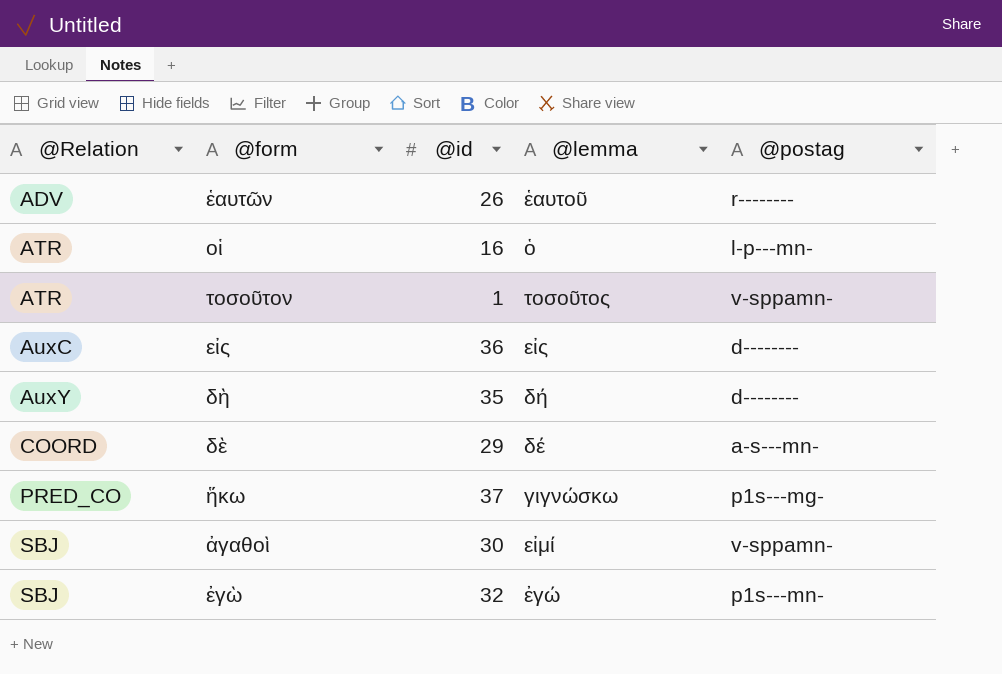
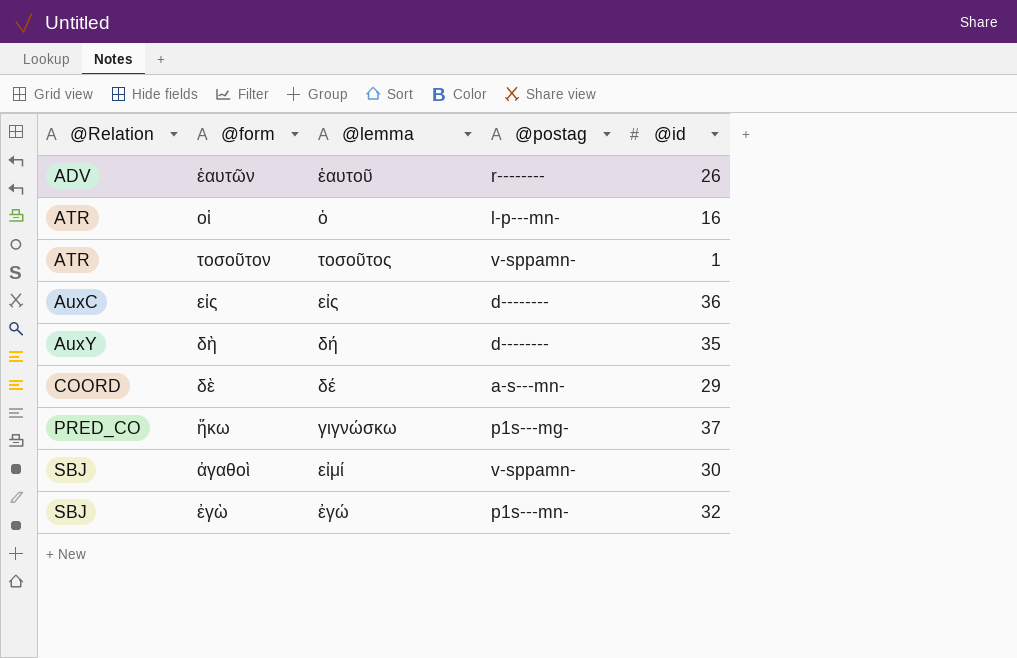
column @id | position: 3 -> 5

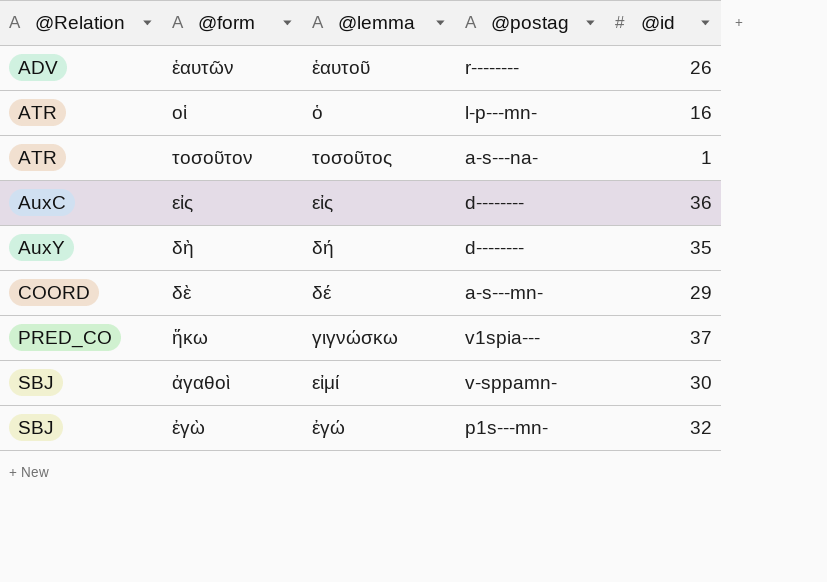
τοσοῦτον | @postag: v-sppamn- -> a-s---na-
ἥκω | @postag: p1s---mg- -> v1spia---

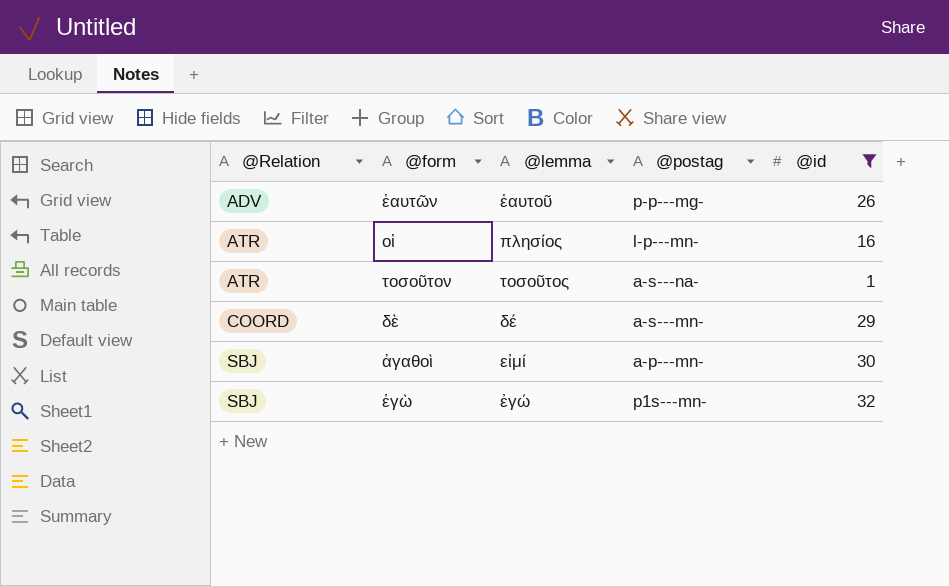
filter: none -> @id <= 32
ἑαυτῶν | @postag: r-------- -> p-p---mg-
οἱ | @lemma: ὁ -> πλησίος
ἀγαθοὶ | @postag: v-sppamn- -> a-p---mn-

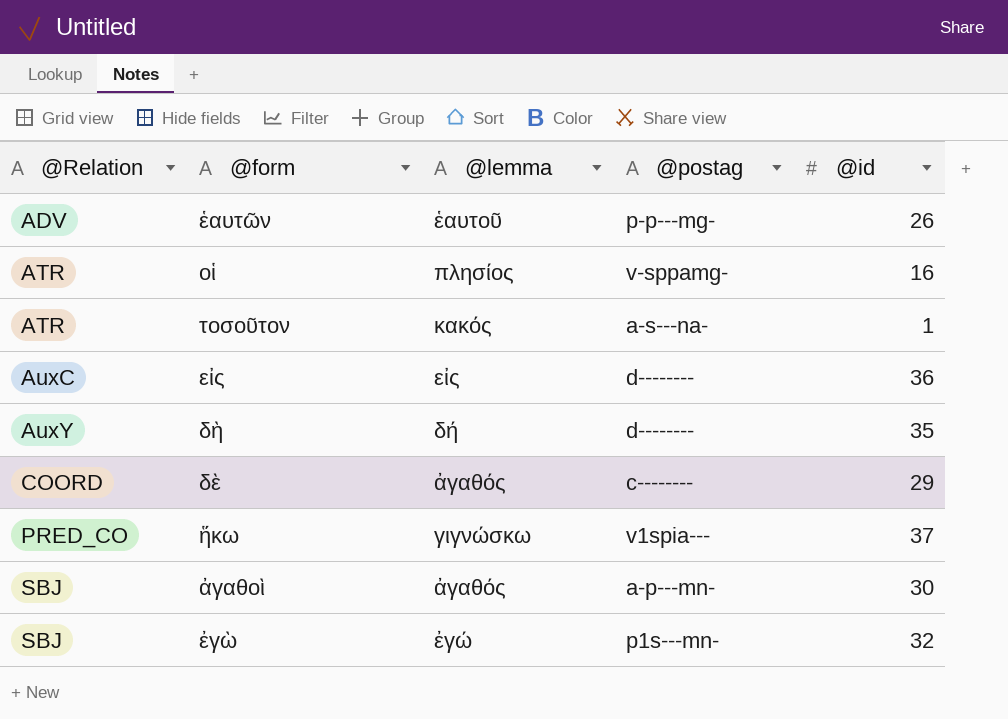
filter: @id <= 32 -> none
οἱ | @postag: l-p---mn- -> v-sppamg-
τοσοῦτον | @lemma: τοσοῦτος -> κακός
δὲ | @lemma: δέ -> ἀγαθός
δὲ | @postag: a-s---mn- -> c--------
ἀγαθοὶ | @lemma: εἰμί -> ἀγαθός

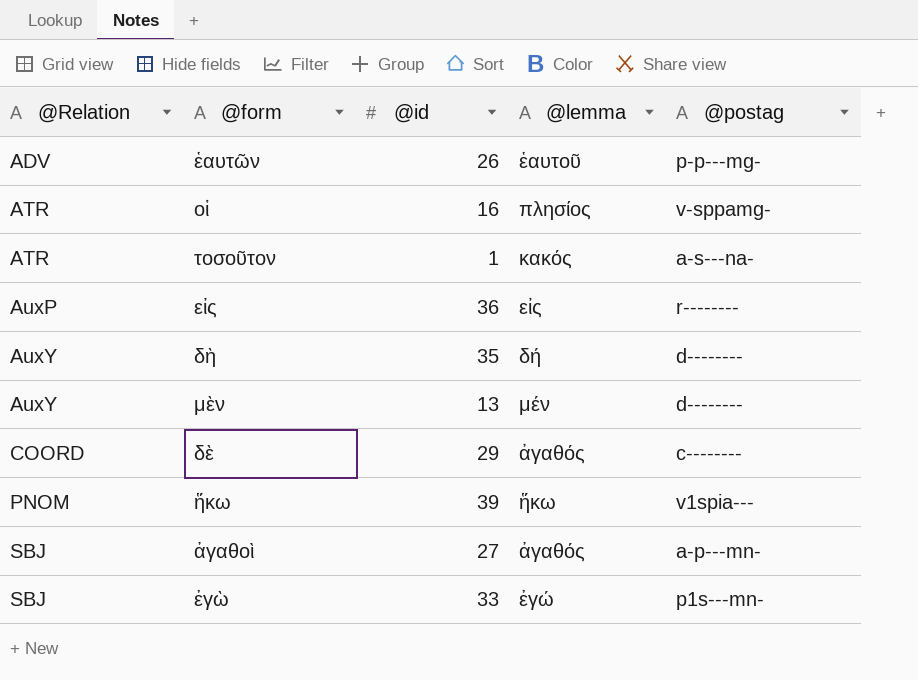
column @id | position: 5 -> 3
εἰς | @Relation: AuxC -> AuxP
εἰς | @postag: d-------- -> r--------
row μὲν: none -> AuxY | 13 | μέν | d--------
ἥκω | @Relation: PRED_CO -> PNOM
ἥκω | @id: 37 -> 39
ἥκω | @lemma: γιγνώσκω -> ἥκω
ἀγαθοὶ | @id: 30 -> 27
ἐγὼ | @id: 32 -> 33

